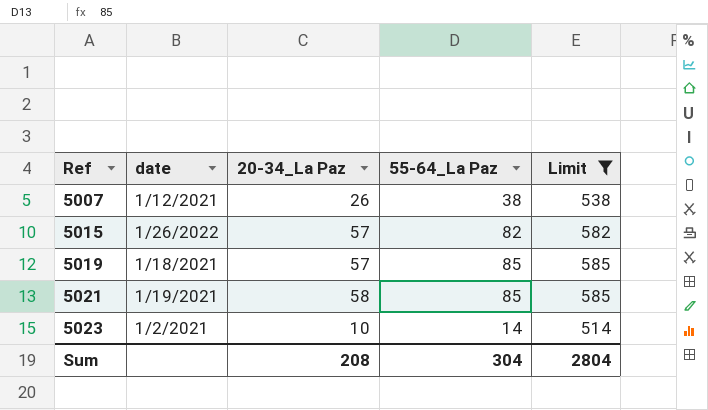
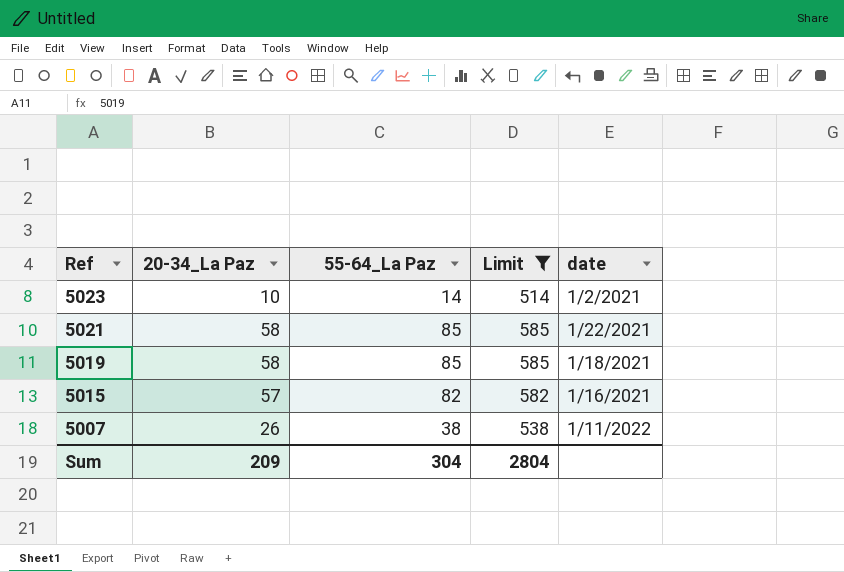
row order: Ref ascending -> Ref descending
column date | position: 2 -> 5
5021 | date: 1/19/2021 -> 1/22/2021
5019 | 20-34_La Paz: 57 -> 58
5015 | date: 1/26/2022 -> 1/16/2021
5007 | date: 1/12/2021 -> 1/11/2022
Sum | 20-34_La Paz: 208 -> 209

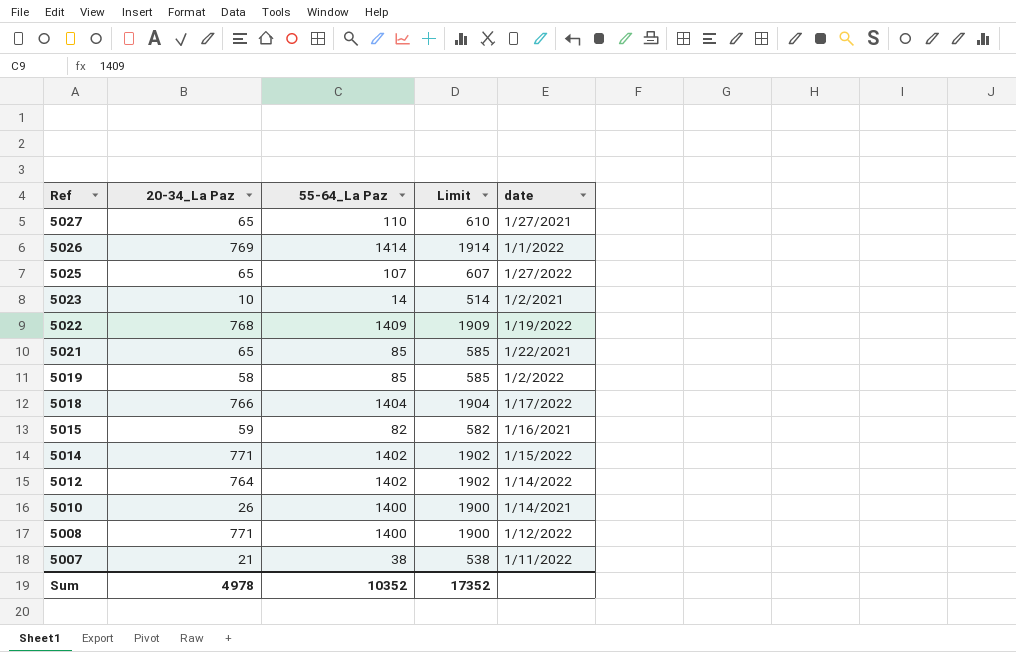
filter: Limit <= 585 -> none
5021 | 20-34_La Paz: 58 -> 65
5019 | date: 1/18/2021 -> 1/2/2022
5015 | 20-34_La Paz: 57 -> 59
5007 | 20-34_La Paz: 26 -> 21
Sum | 20-34_La Paz: 209 -> 4978
Sum | 55-64_La Paz: 304 -> 10352
Sum | Limit: 2804 -> 17352

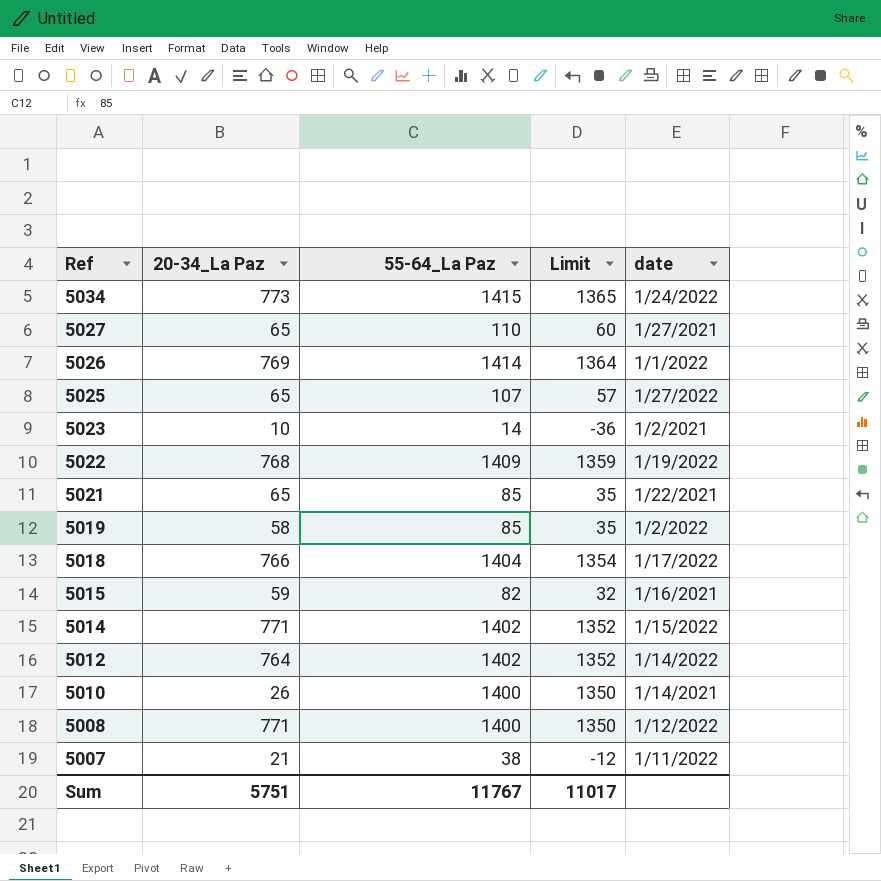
column Limit | formula: [55-64_La Paz] + 500 -> [55-64_La Paz] - 50
row 5034: none -> 773 | 1415 | 1365 | 1/24/2022
Sum | 20-34_La Paz: 4978 -> 5751
Sum | 55-64_La Paz: 10352 -> 11767
Sum | Limit: 17352 -> 11017

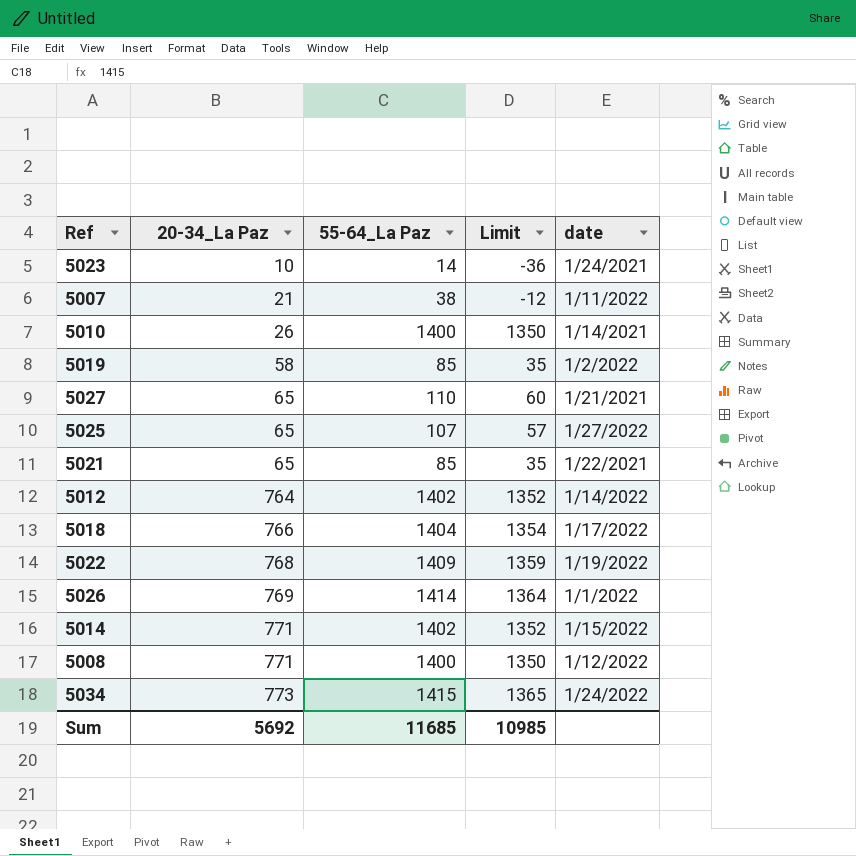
row order: Ref descending -> 20-34_La Paz ascending
row 5015: 59 | 82 | 32 | 1/16/2021 -> none
5023 | date: 1/2/2021 -> 1/24/2021
5027 | date: 1/27/2021 -> 1/21/2021
Sum | 20-34_La Paz: 5751 -> 5692
Sum | 55-64_La Paz: 11767 -> 11685
Sum | Limit: 11017 -> 10985

